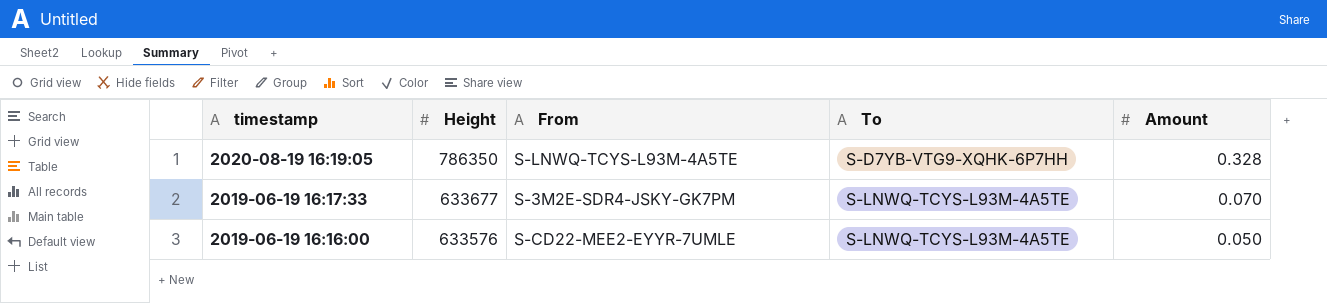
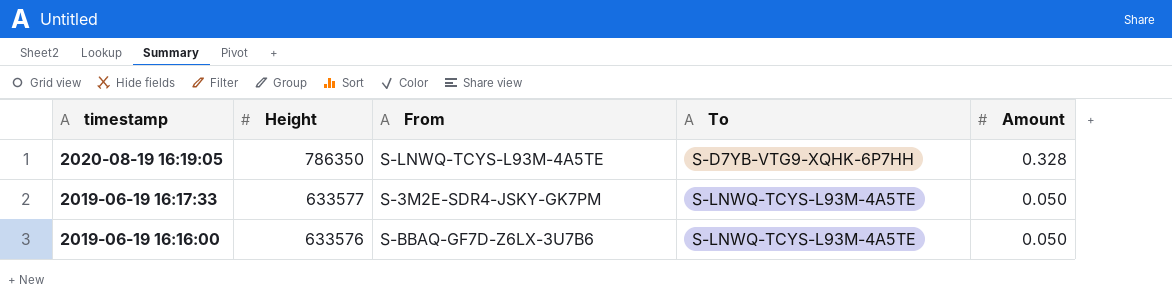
2019-06-19 16:17:33 | Height: 633677 -> 633577
2019-06-19 16:17:33 | Amount: 0.070 -> 0.050
2019-06-19 16:16:00 | From: S-CD22-MEE2-EYYR-7UMLE -> S-BBAQ-GF7D-Z6LX-3U7B6

